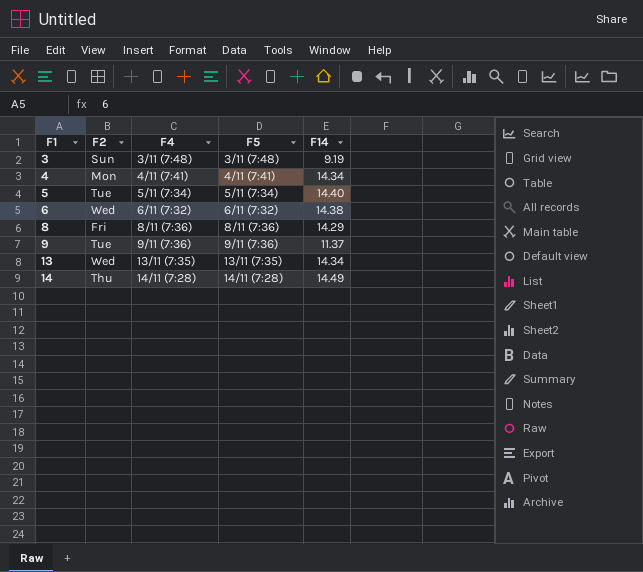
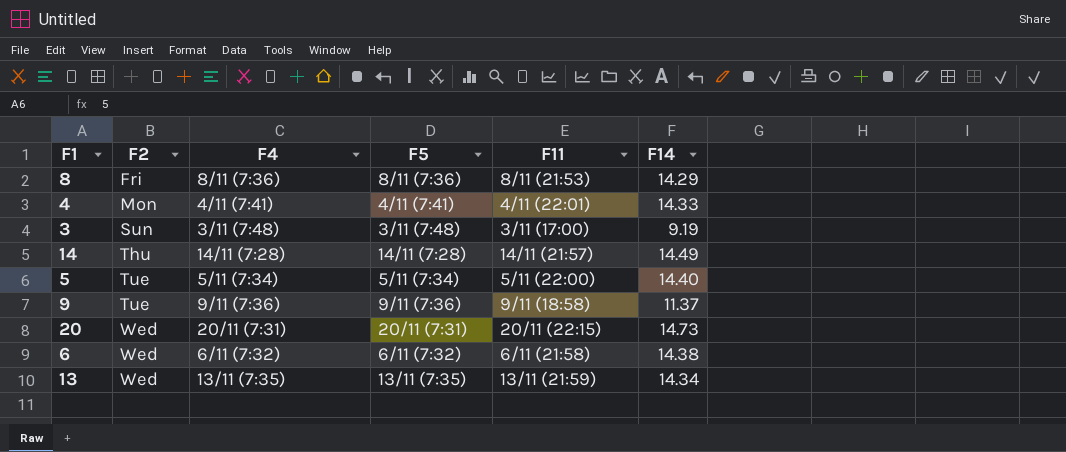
row order: F1 ascending -> F2 ascending
column F11 | position: none -> 5
4 | F14: 14.34 -> 14.33
row 20: none -> Wed | 20/11 (7:31) | 20/11 (7:31) | 20/11 (22:15) | 14.73

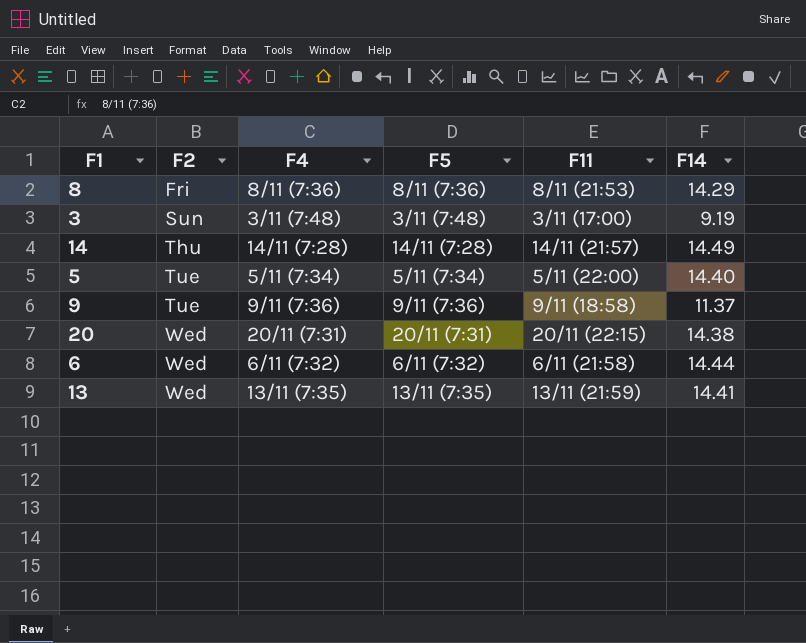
row 4: Mon | 4/11 (7:41) | 4/11 (7:41) | 4/11 (22:01) | 14.33 -> none
20 | F14: 14.73 -> 14.38
6 | F14: 14.38 -> 14.44
13 | F14: 14.34 -> 14.41

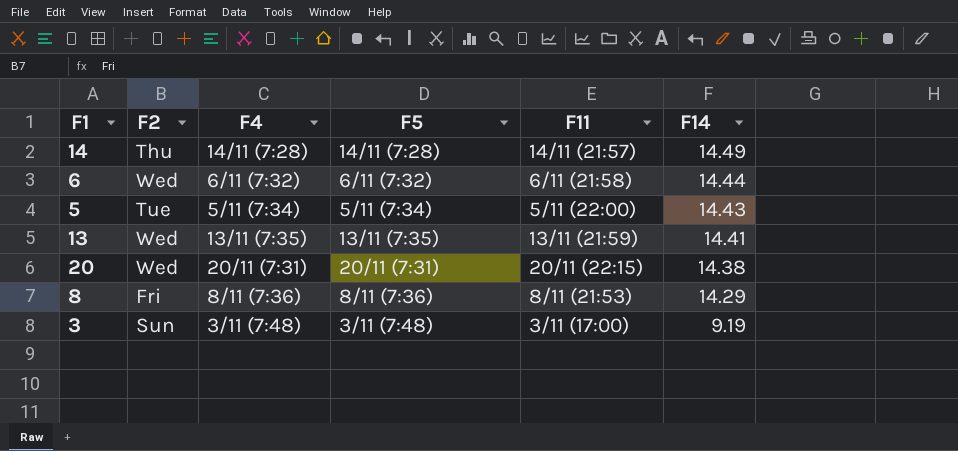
row order: F2 ascending -> F14 descending
row 9: Tue | 9/11 (7:36) | 9/11 (7:36) | 9/11 (18:58) | 11.37 -> none
5 | F14: 14.40 -> 14.43

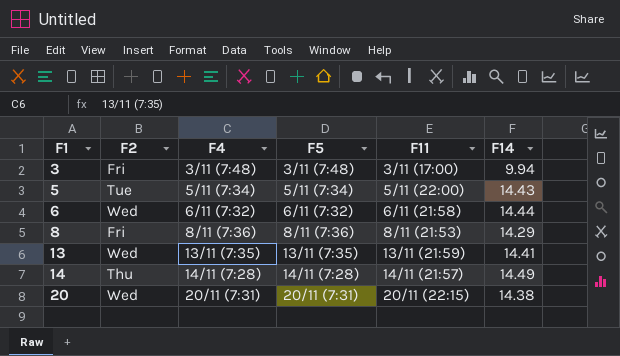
row order: F14 descending -> F1 ascending
3 | F2: Sun -> Fri
3 | F14: 9.19 -> 9.94

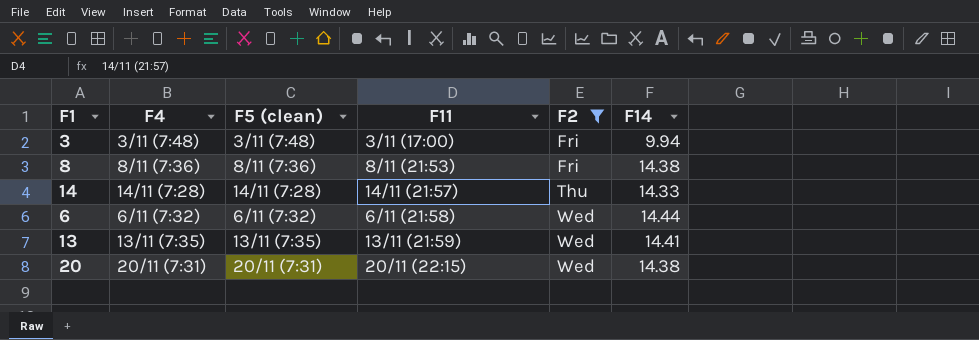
filter: none -> F2 != Tue
row order: F1 ascending -> F2 ascending
column name: F5 -> F5 (clean)
column F2 | position: 2 -> 5
8 | F14: 14.29 -> 14.38
14 | F14: 14.49 -> 14.33

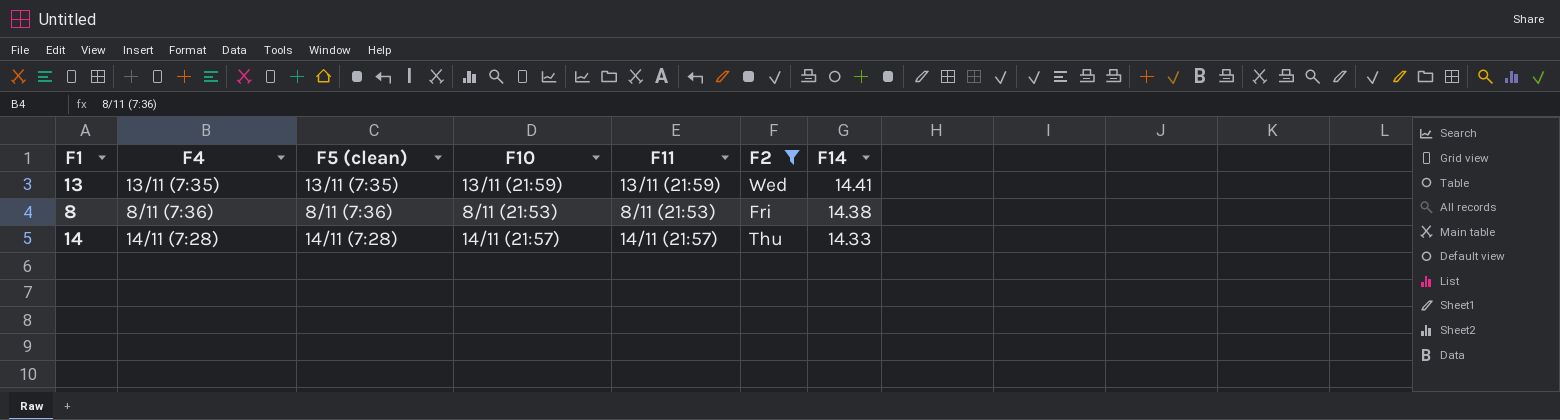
row order: F2 ascending -> F14 descending
column F10 | position: none -> 4
row 3: 3/11 (7:48) | 3/11 (7:48) | 3/11 (17:00) | Fri | 9.94 -> none
row 6: 6/11 (7:32) | 6/11 (7:32) | 6/11 (21:58) | Wed | 14.44 -> none
row 20: 20/11 (7:31) | 20/11 (7:31) | 20/11 (22:15) | Wed | 14.38 -> none

